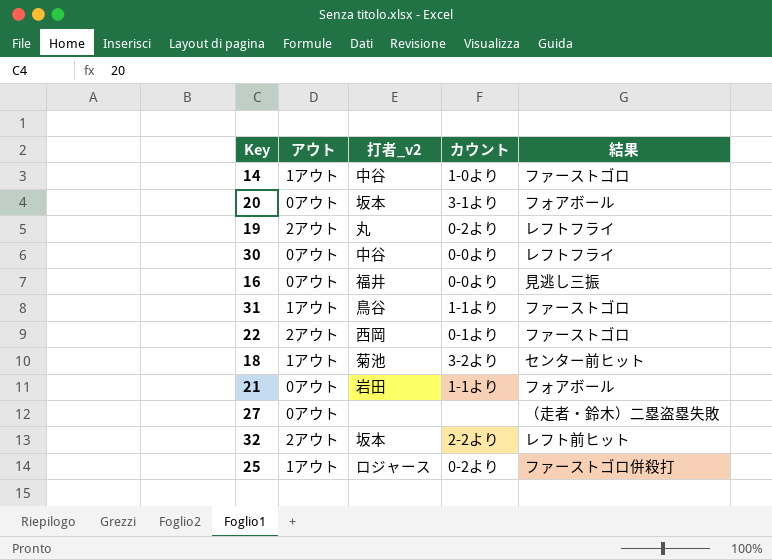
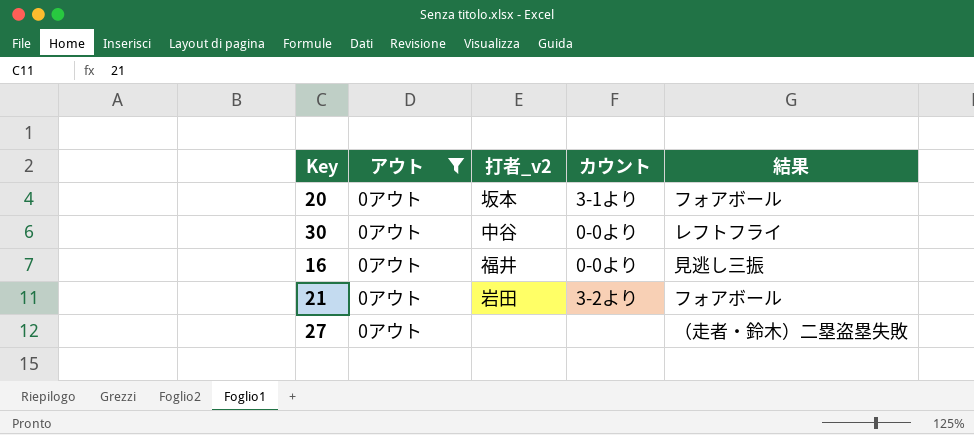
filter: none -> アウト = 0アウト
21 | カウント: 1-1より -> 3-2より

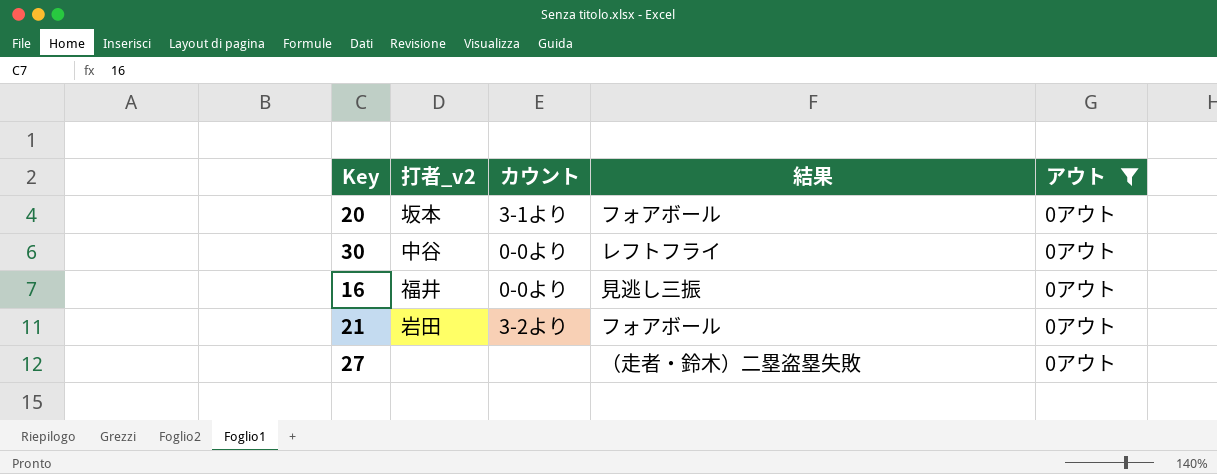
column アウト | position: 2 -> 5

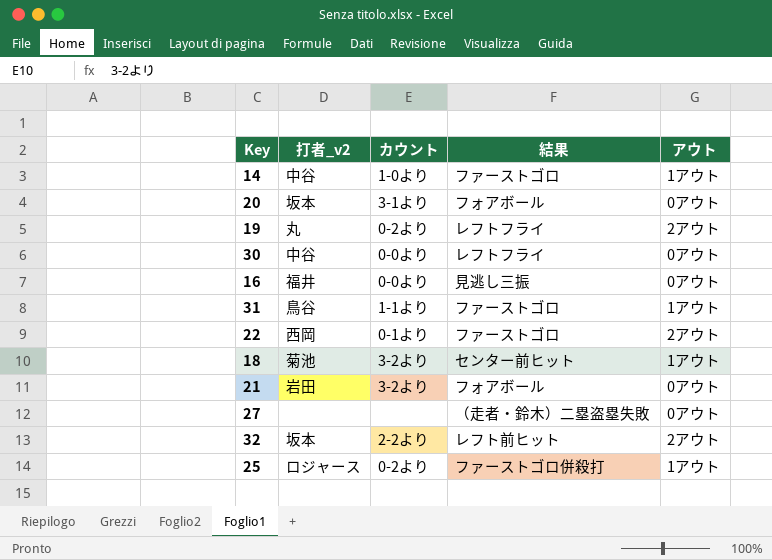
filter: アウト = 0アウト -> none

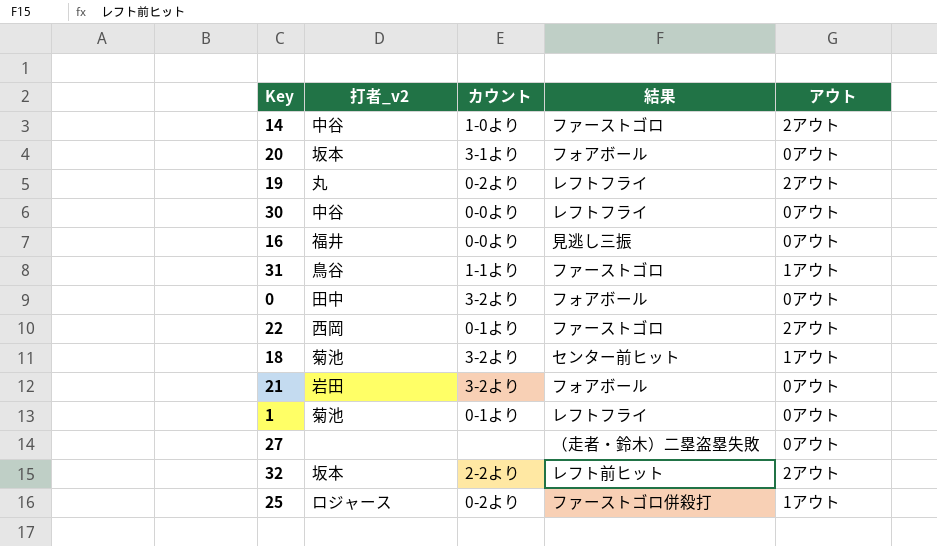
14 | アウト: 1アウト -> 2アウト
row 0: none -> 田中 | 3-2より | フォアボール | 0アウト
row 1: none -> 菊池 | 0-1より | レフトフライ | 0アウト

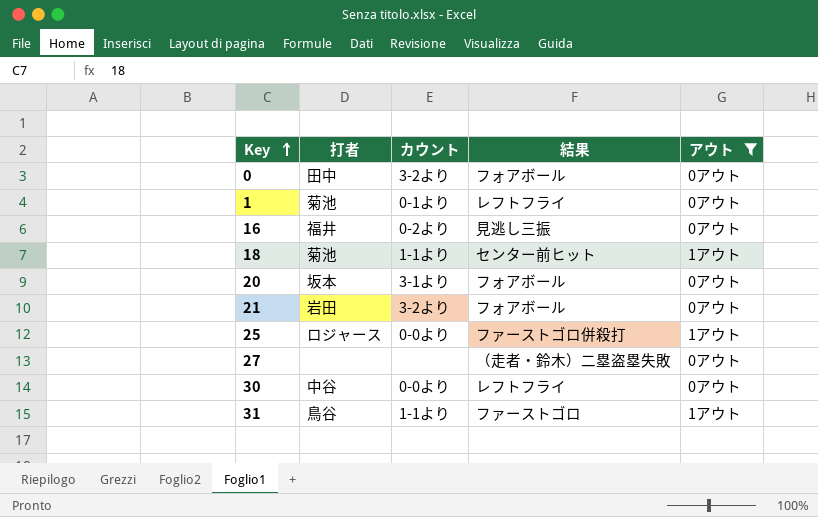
filter: none -> アウト != 2アウト
row order: none -> Key ascending
column name: 打者_v2 -> 打者
16 | カウント: 0-0より -> 0-2より
18 | カウント: 3-2より -> 1-1より
25 | カウント: 0-2より -> 0-0より

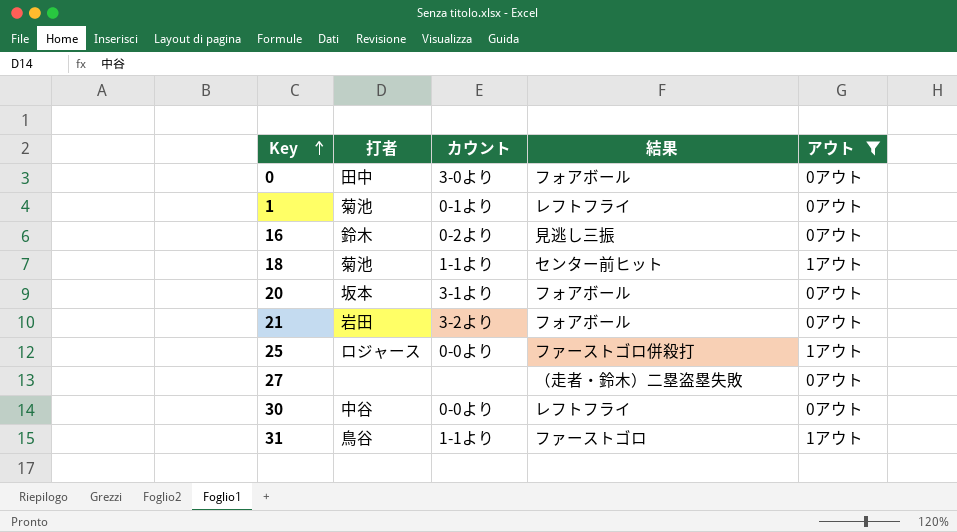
0 | カウント: 3-2より -> 3-0より
16 | 打者: 福井 -> 鈴木

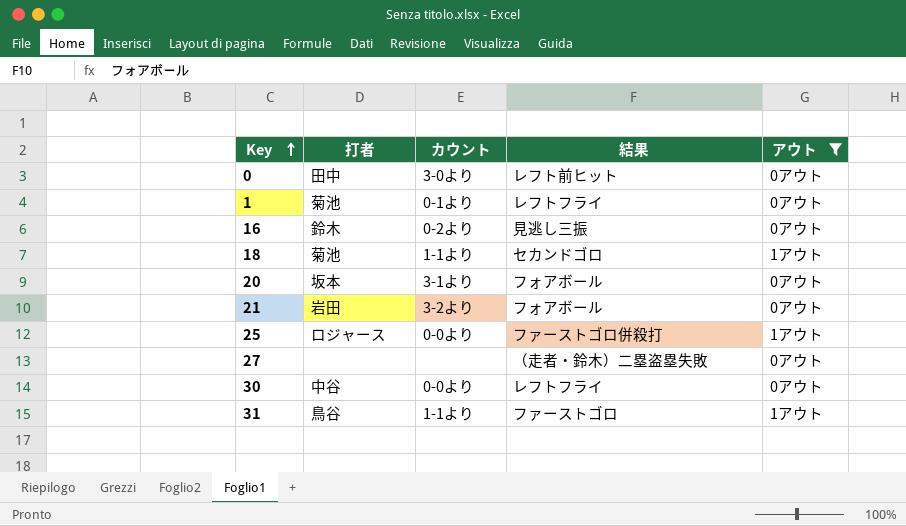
0 | 結果: フォアボール -> レフト前ヒット
18 | 結果: センター前ヒット -> セカンドゴロ

